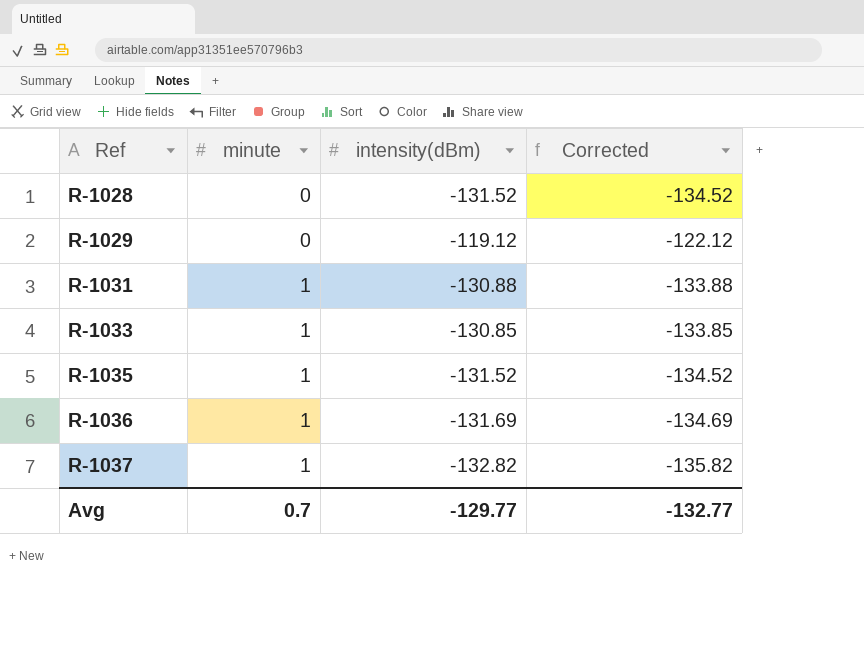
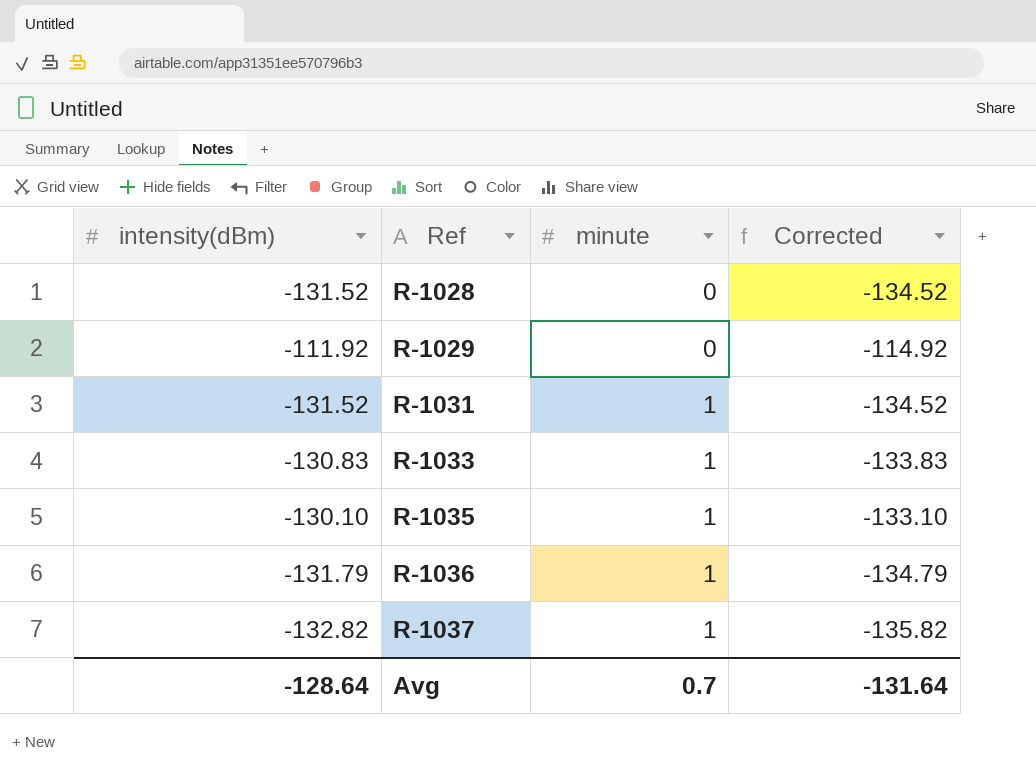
column intensity(dBm) | position: 3 -> 1
R-1029 | intensity(dBm): -119.12 -> -111.92
R-1029 | Corrected: -122.12 -> -114.92
R-1031 | intensity(dBm): -130.88 -> -131.52
R-1031 | Corrected: -133.88 -> -134.52
R-1033 | intensity(dBm): -130.85 -> -130.83
R-1033 | Corrected: -133.85 -> -133.83
R-1035 | intensity(dBm): -131.52 -> -130.10
R-1035 | Corrected: -134.52 -> -133.10
R-1036 | intensity(dBm): -131.69 -> -131.79
R-1036 | Corrected: -134.69 -> -134.79
Avg | intensity(dBm): -129.77 -> -128.64
Avg | Corrected: -132.77 -> -131.64

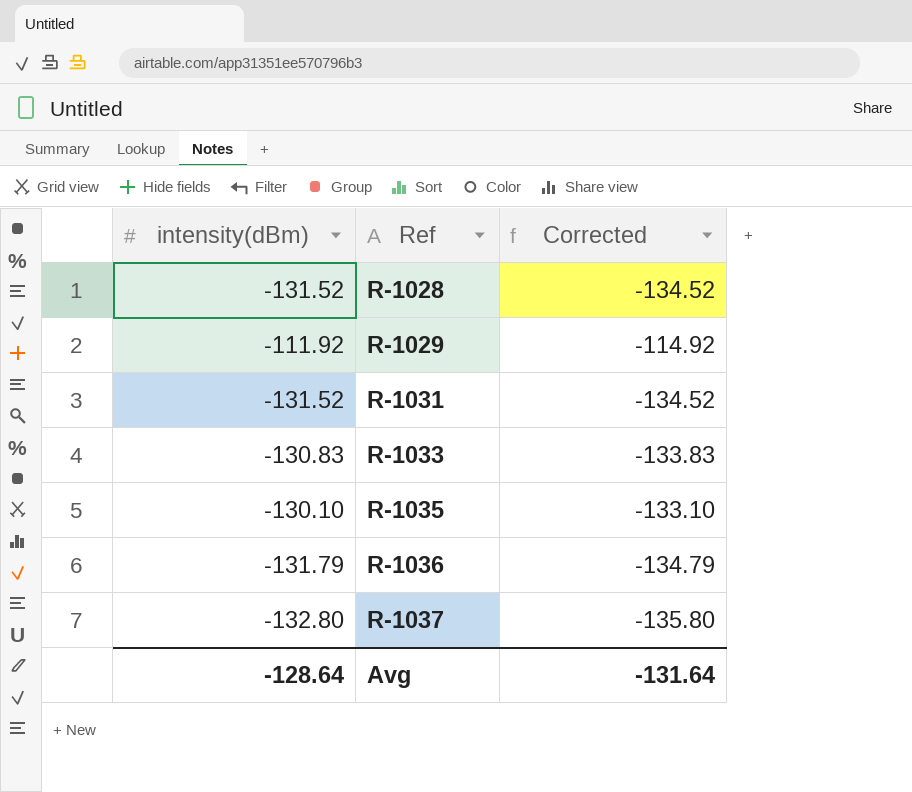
column minute | position: 3 -> none
R-1037 | intensity(dBm): -132.82 -> -132.80
R-1037 | Corrected: -135.82 -> -135.80

